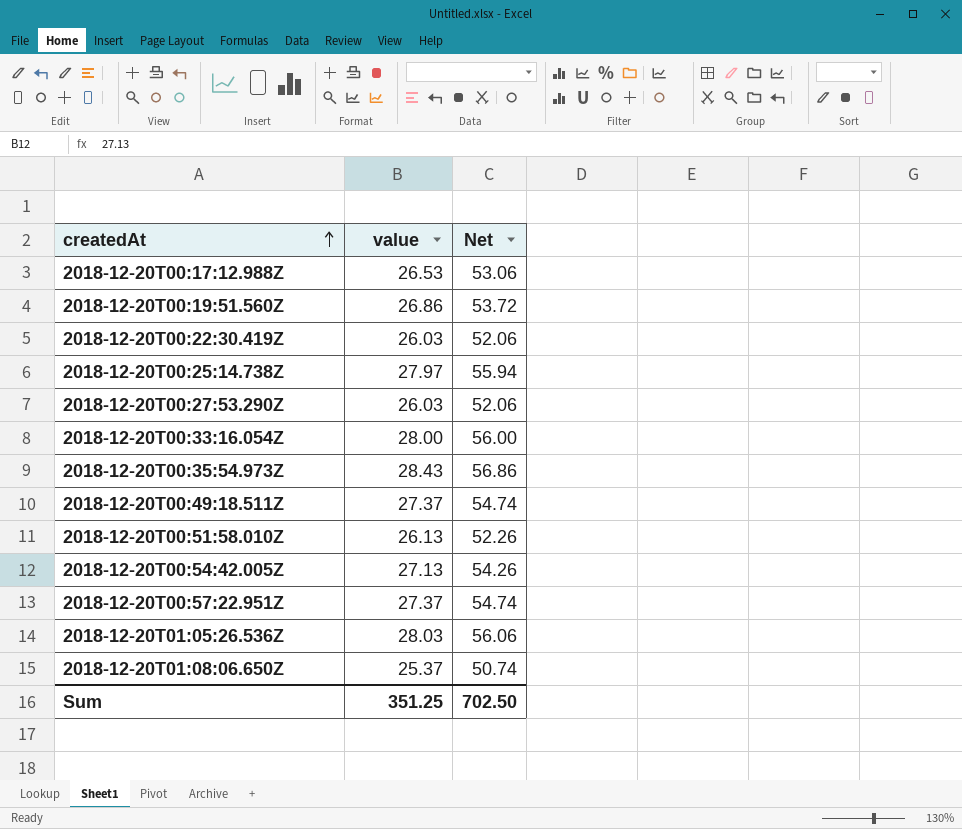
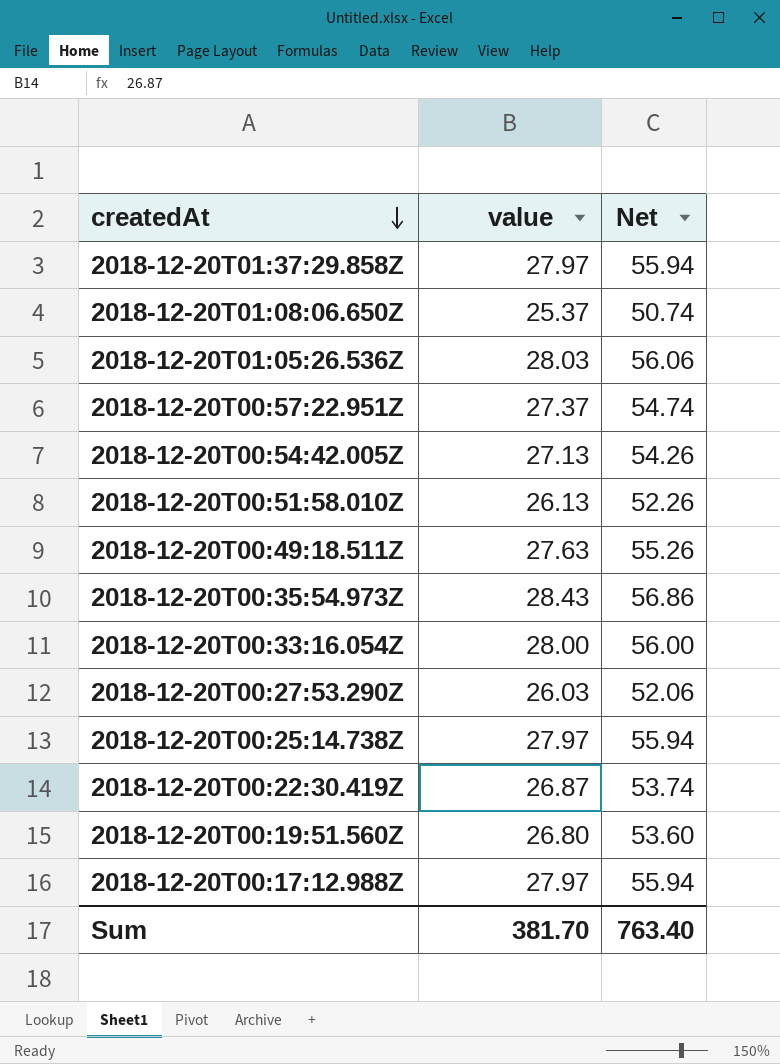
row order: createdAt ascending -> createdAt descending
row 2018-12-20T01:37:29.858Z: none -> 27.97 | 55.94
2018-12-20T00:49:18.511Z | value: 27.37 -> 27.63
2018-12-20T00:49:18.511Z | Net: 54.74 -> 55.26
2018-12-20T00:22:30.419Z | value: 26.03 -> 26.87
2018-12-20T00:22:30.419Z | Net: 52.06 -> 53.74
2018-12-20T00:19:51.560Z | value: 26.86 -> 26.80
2018-12-20T00:19:51.560Z | Net: 53.72 -> 53.60
2018-12-20T00:17:12.988Z | value: 26.53 -> 27.97
2018-12-20T00:17:12.988Z | Net: 53.06 -> 55.94
Sum | value: 351.25 -> 381.70
Sum | Net: 702.50 -> 763.40

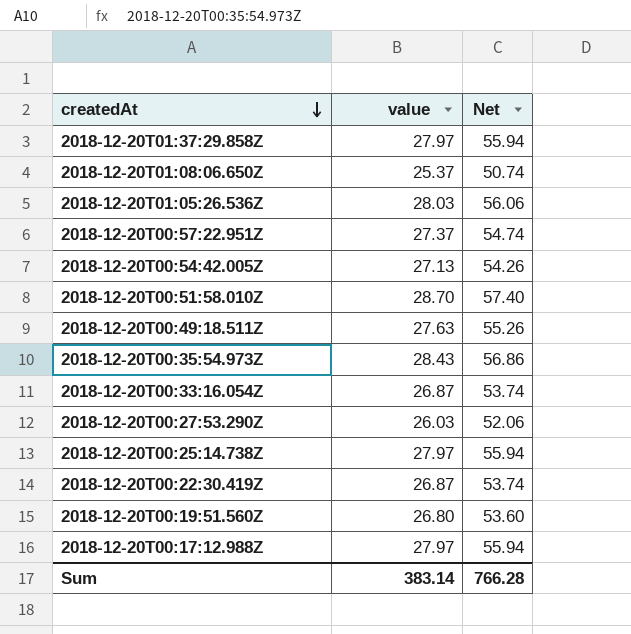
2018-12-20T00:51:58.010Z | value: 26.13 -> 28.70
2018-12-20T00:51:58.010Z | Net: 52.26 -> 57.40
2018-12-20T00:33:16.054Z | value: 28.00 -> 26.87
2018-12-20T00:33:16.054Z | Net: 56.00 -> 53.74
Sum | value: 381.70 -> 383.14
Sum | Net: 763.40 -> 766.28

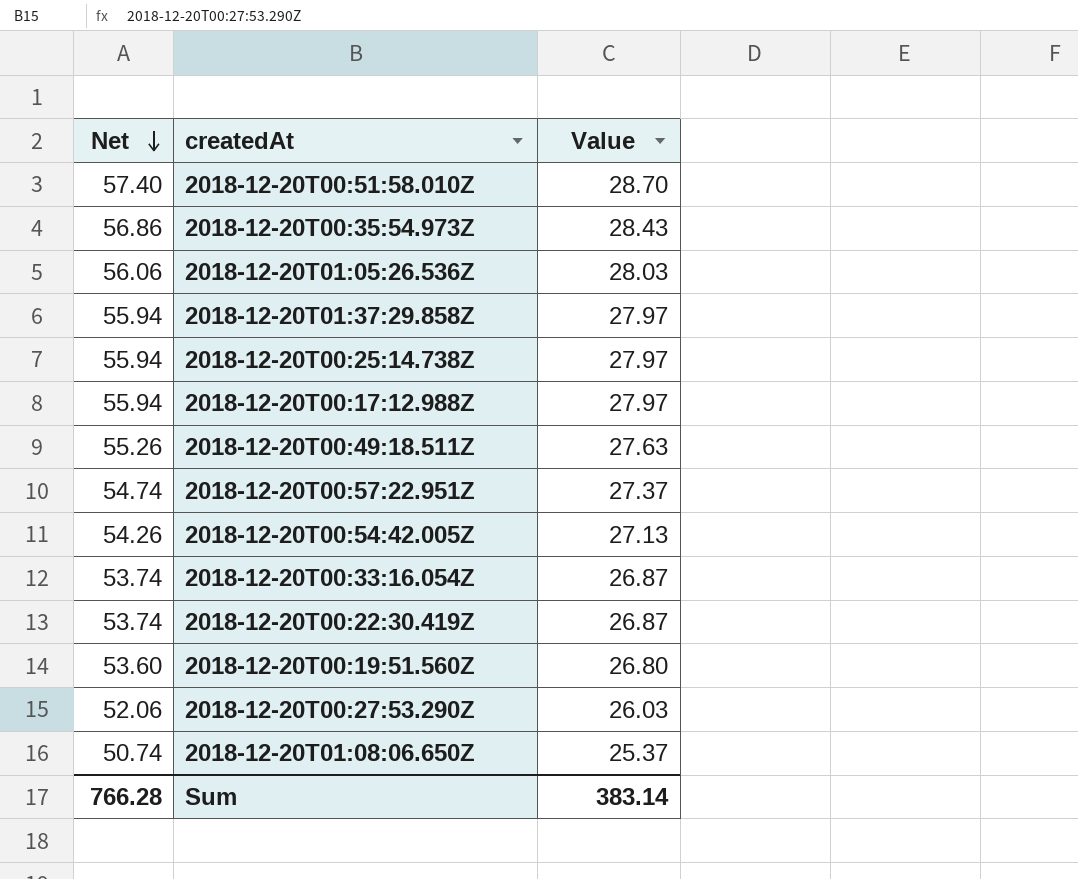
row order: createdAt descending -> Net descending
column Net | position: 3 -> 1
column name: value -> Value

